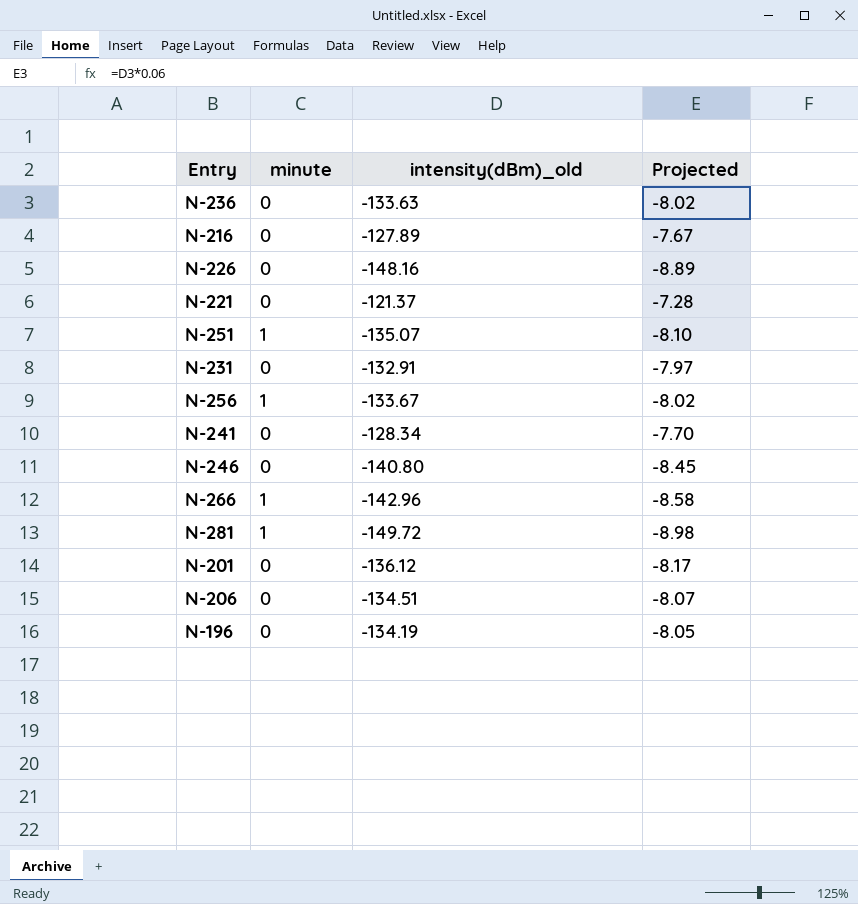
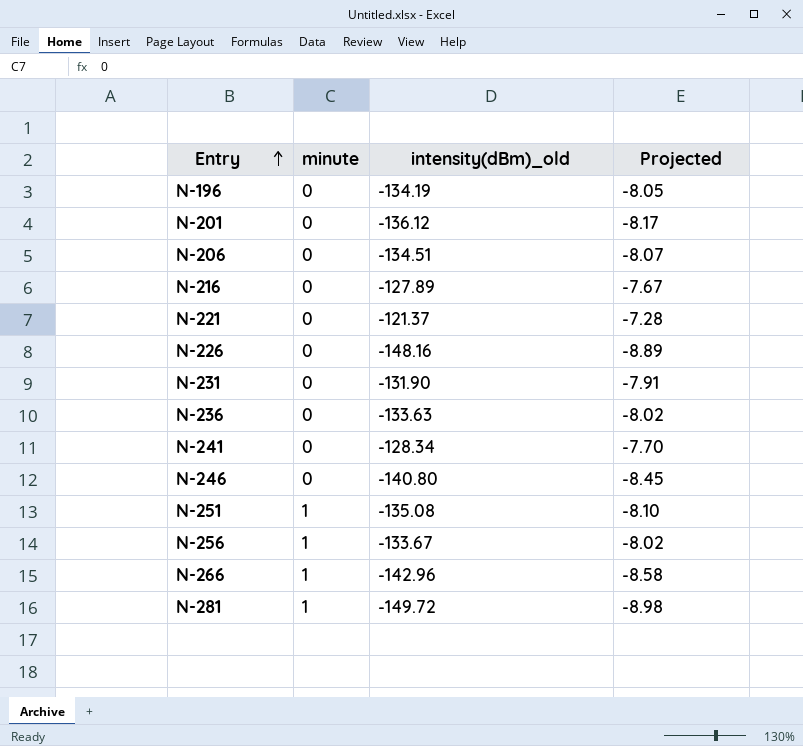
row order: none -> Entry ascending
N-231 | intensity(dBm)_old: -132.91 -> -131.90
N-231 | Projected: -7.97 -> -7.91
N-251 | intensity(dBm)_old: -135.07 -> -135.08

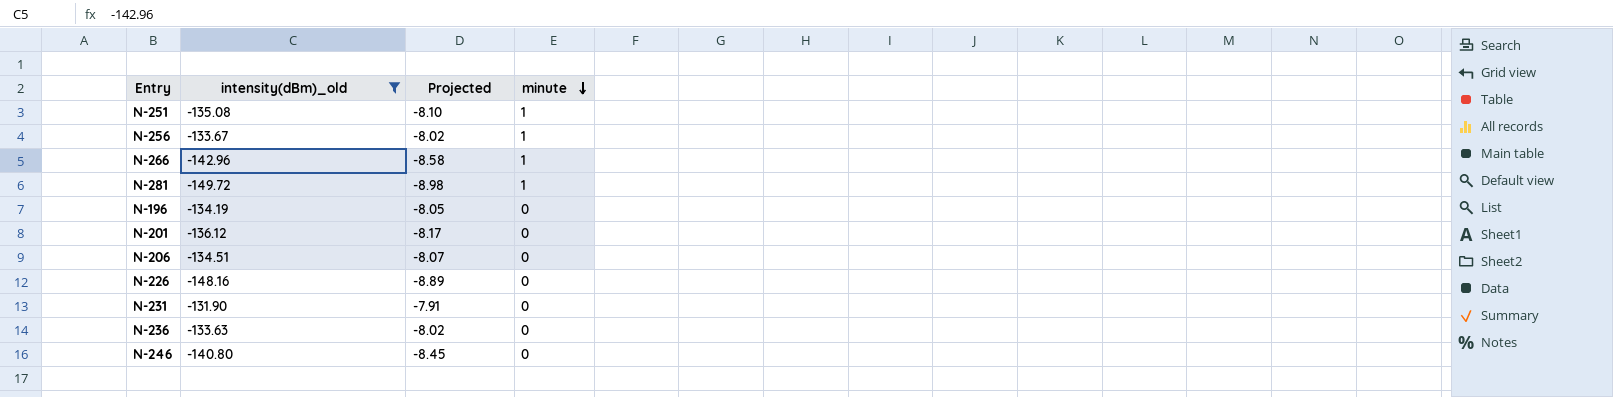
filter: none -> intensity(dBm)_old <= -131.90
row order: Entry ascending -> minute descending
column minute | position: 2 -> 4

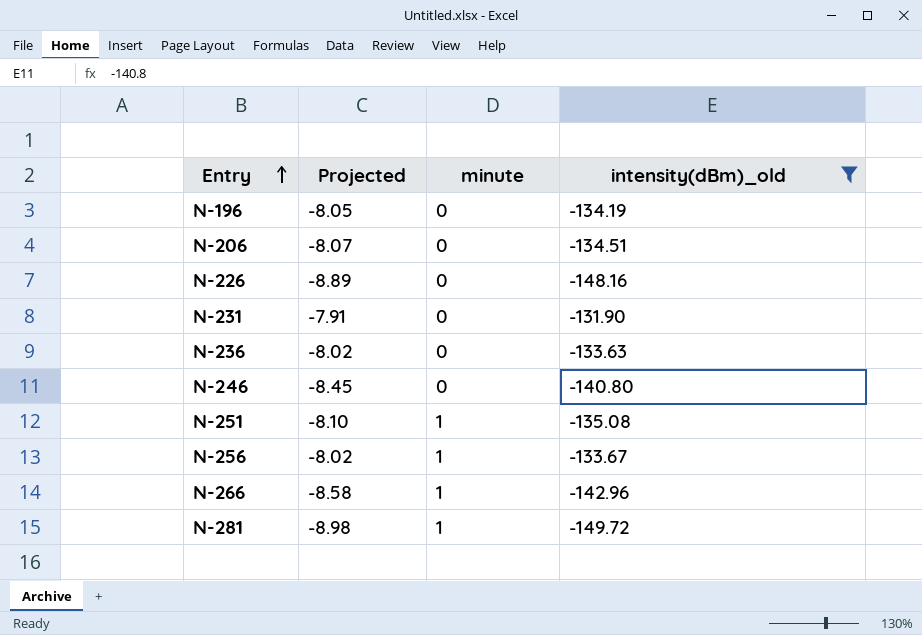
row order: minute descending -> Entry ascending
column intensity(dBm)_old | position: 2 -> 4
row N-201: -136.12 | -8.17 | 0 -> none

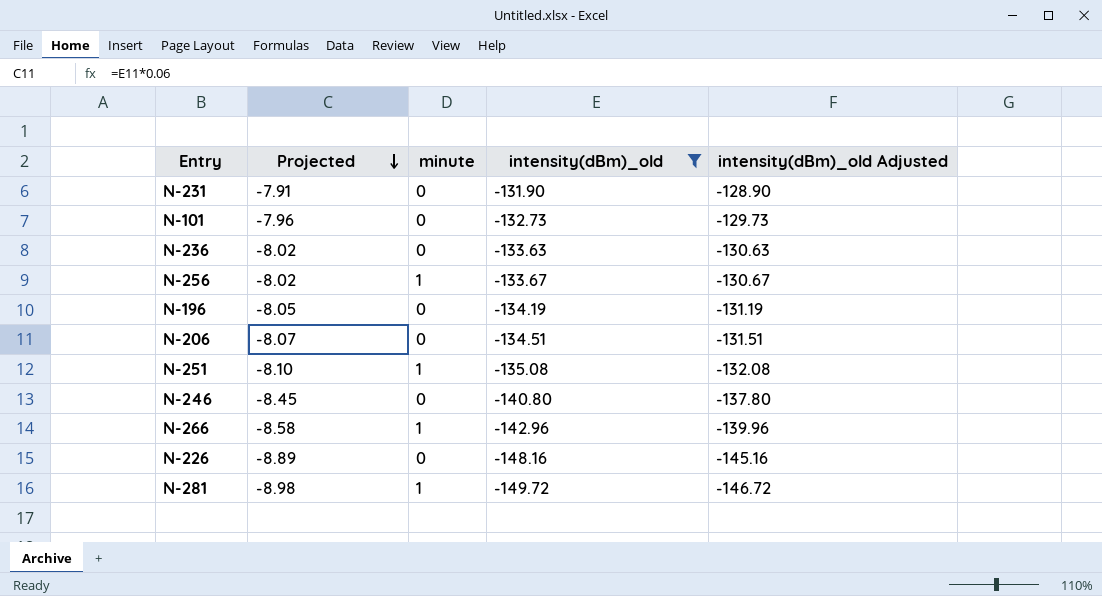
row order: Entry ascending -> Projected descending
column intensity(dBm)_old Adjusted | formula: none -> [intensity(dBm)_old] + 3
row N-101: none -> -7.96 | 0 | -132.73 | -129.73

